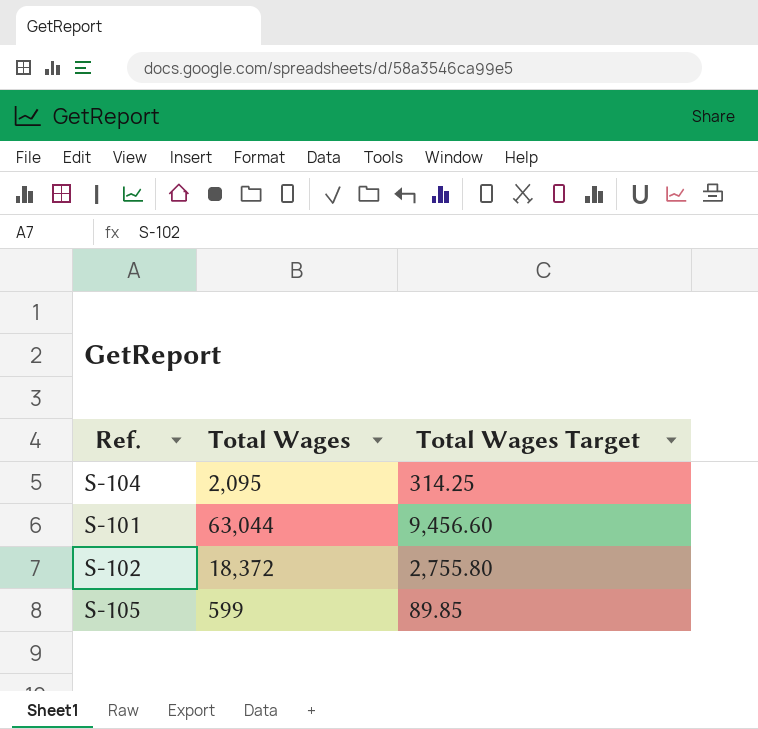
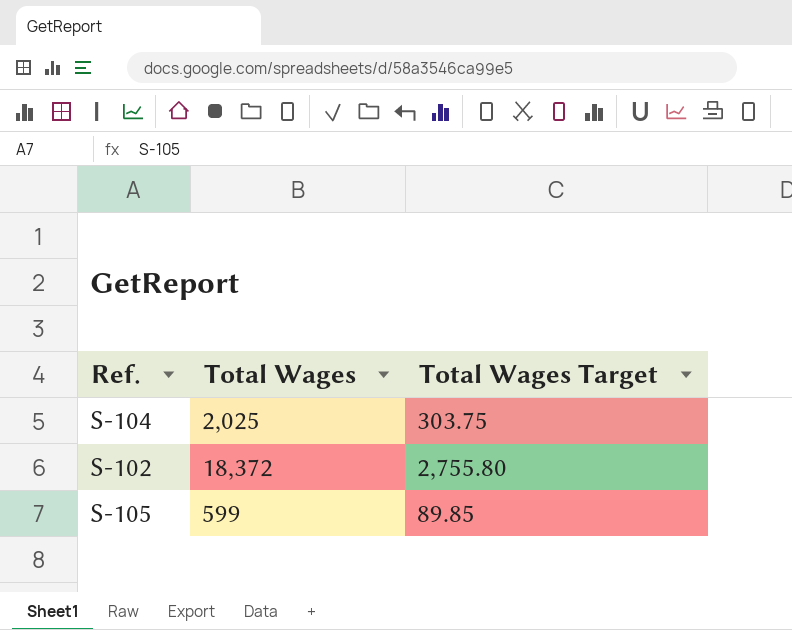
row S-101: 63,044 | 9,456.60 -> none
S-104 | Total Wages: 2,095 -> 2,025
S-104 | Total Wages Target: 314.25 -> 303.75

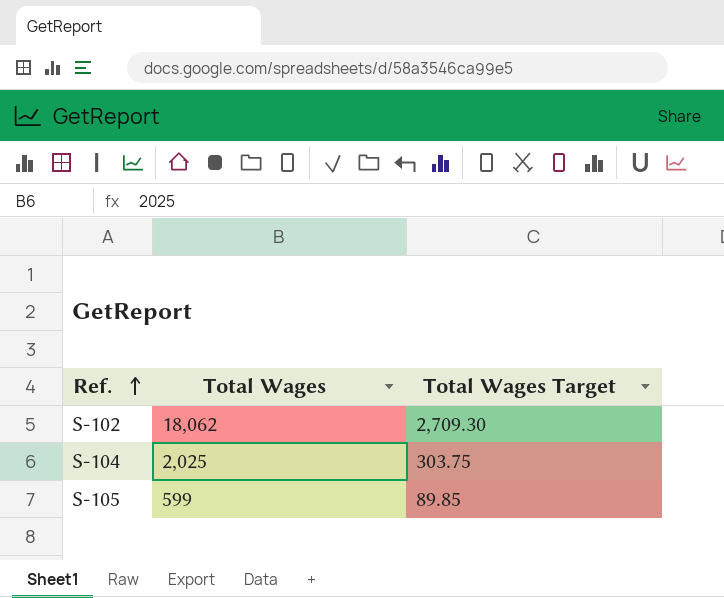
row order: none -> Ref. ascending
S-102 | Total Wages: 18,372 -> 18,062
S-102 | Total Wages Target: 2,755.80 -> 2,709.30

